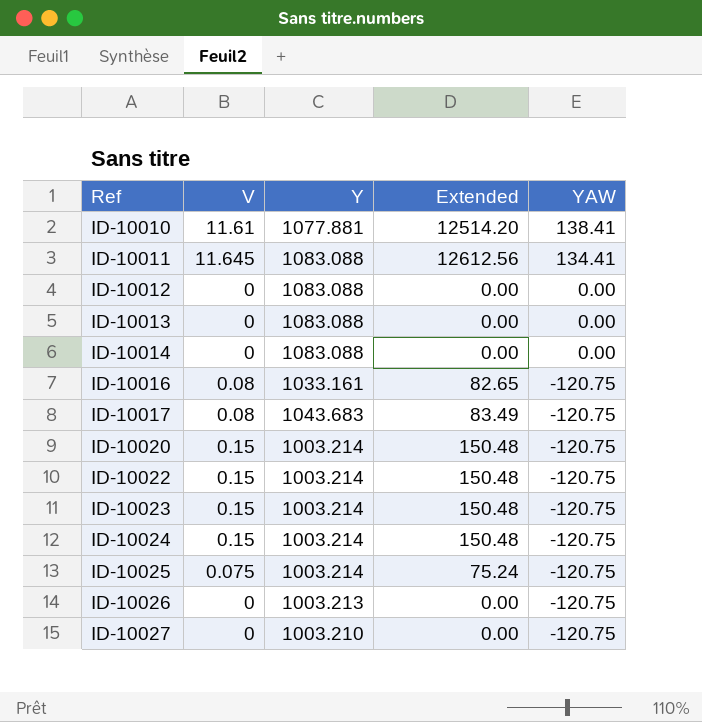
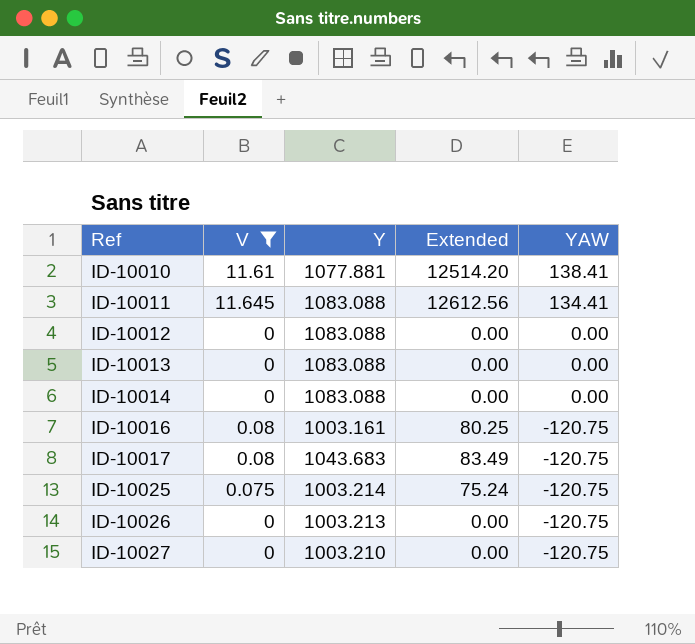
filter: none -> V != 0.15
ID-10016 | Y: 1033.161 -> 1003.161
ID-10016 | Extended: 82.65 -> 80.25

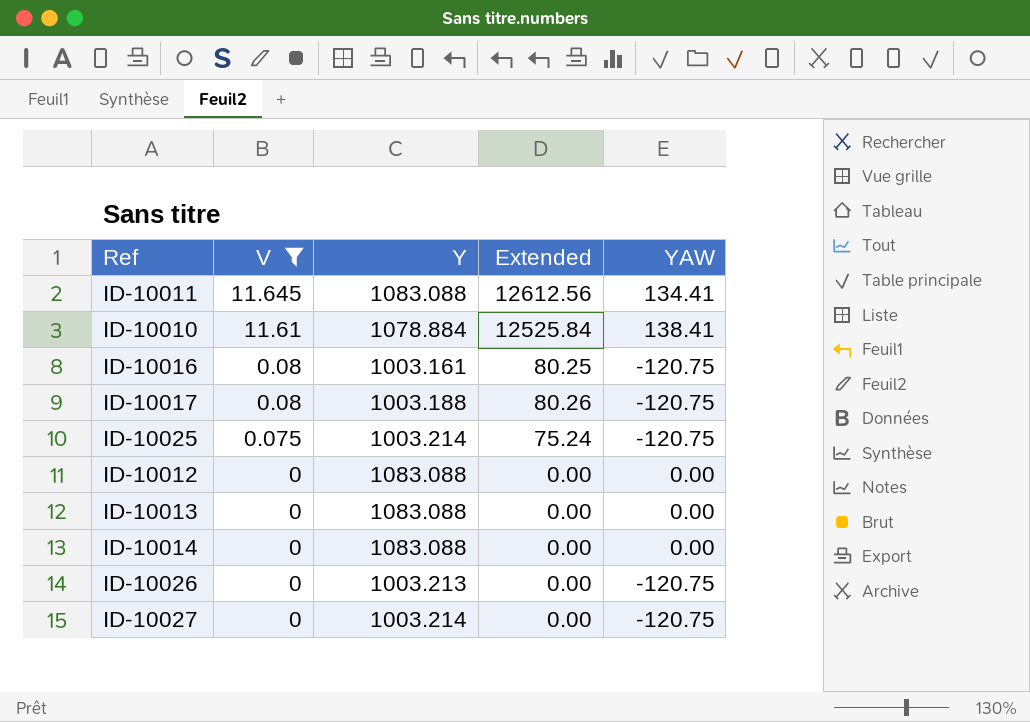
row order: Ref ascending -> V descending
ID-10010 | Y: 1077.881 -> 1078.884
ID-10010 | Extended: 12514.20 -> 12525.84
ID-10017 | Y: 1043.683 -> 1003.188
ID-10017 | Extended: 83.49 -> 80.26
ID-10027 | Y: 1003.210 -> 1003.214

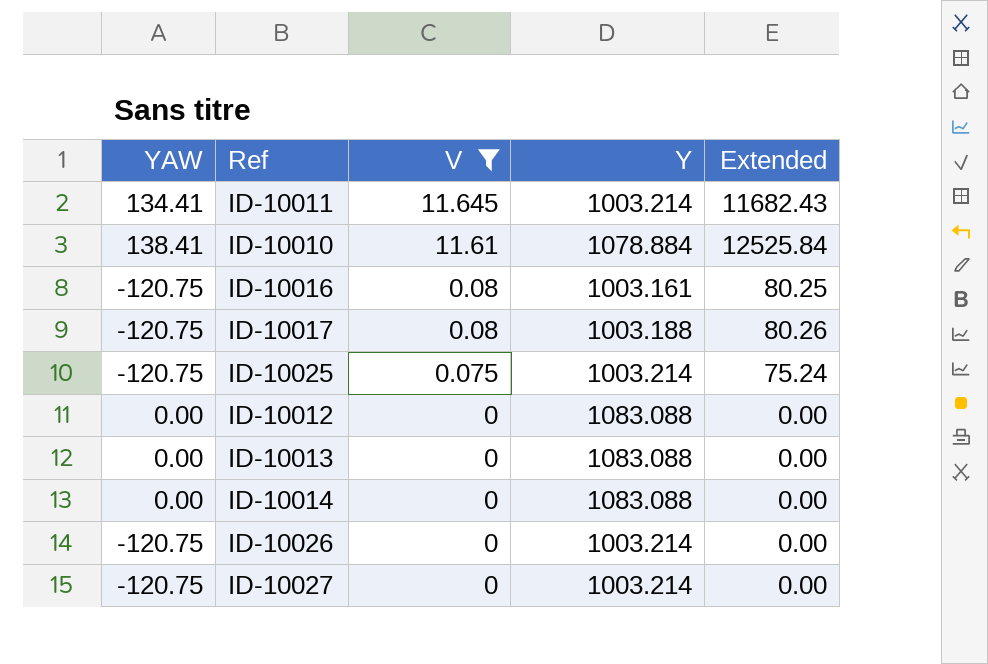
column YAW | position: 5 -> 1
ID-10011 | Y: 1083.088 -> 1003.214
ID-10011 | Extended: 12612.56 -> 11682.43
ID-10026 | Y: 1003.213 -> 1003.214

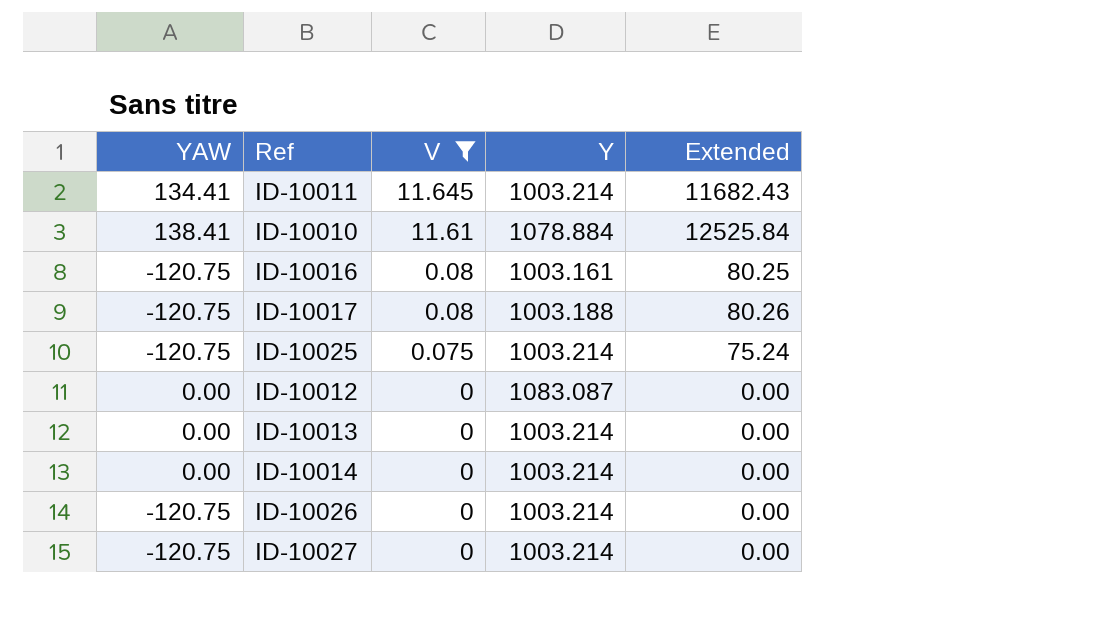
ID-10012 | Y: 1083.088 -> 1083.087
ID-10013 | Y: 1083.088 -> 1003.214
ID-10014 | Y: 1083.088 -> 1003.214

